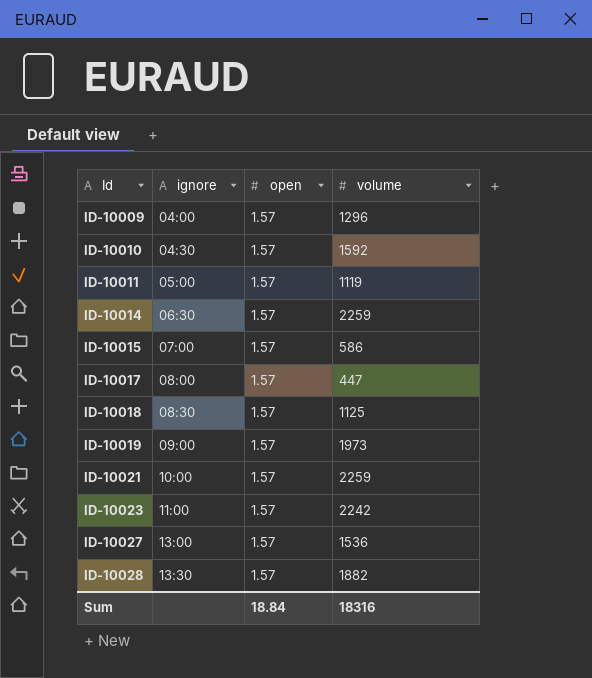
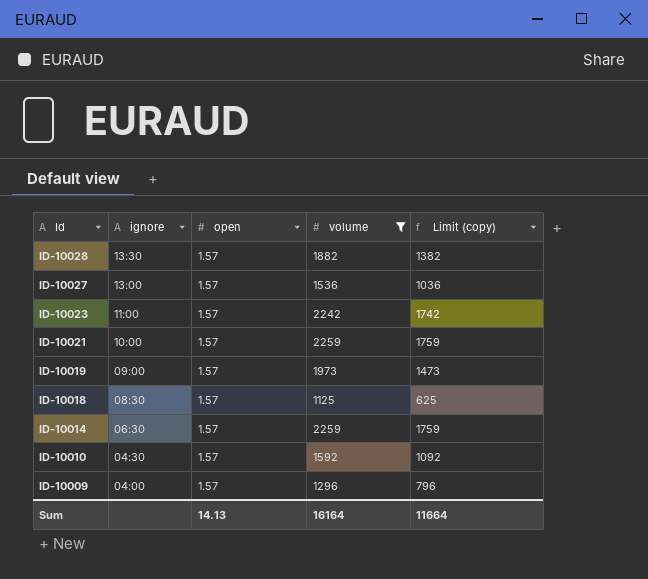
filter: none -> volume >= 1125
row order: Id ascending -> Id descending
column Limit (copy) | formula: none -> [volume] - 500
Sum | open: 18.84 -> 14.13
Sum | volume: 18316 -> 16164

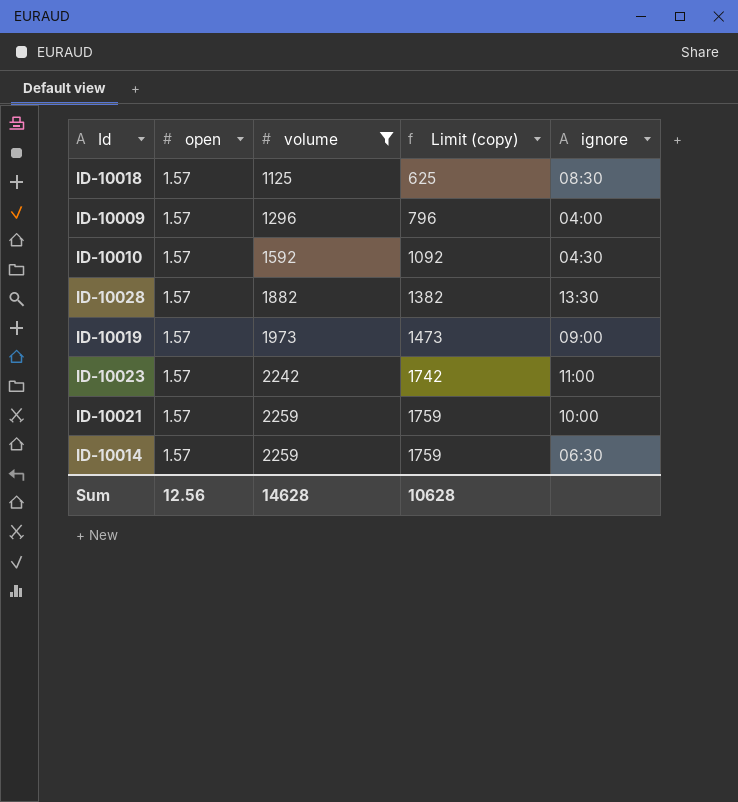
row order: Id descending -> volume ascending
column ignore | position: 2 -> 5
row ID-10027: 13:00 | 1.57 | 1536 | 1036 -> none
Sum | open: 14.13 -> 12.56
Sum | volume: 16164 -> 14628
Sum | Limit (copy): 11664 -> 10628

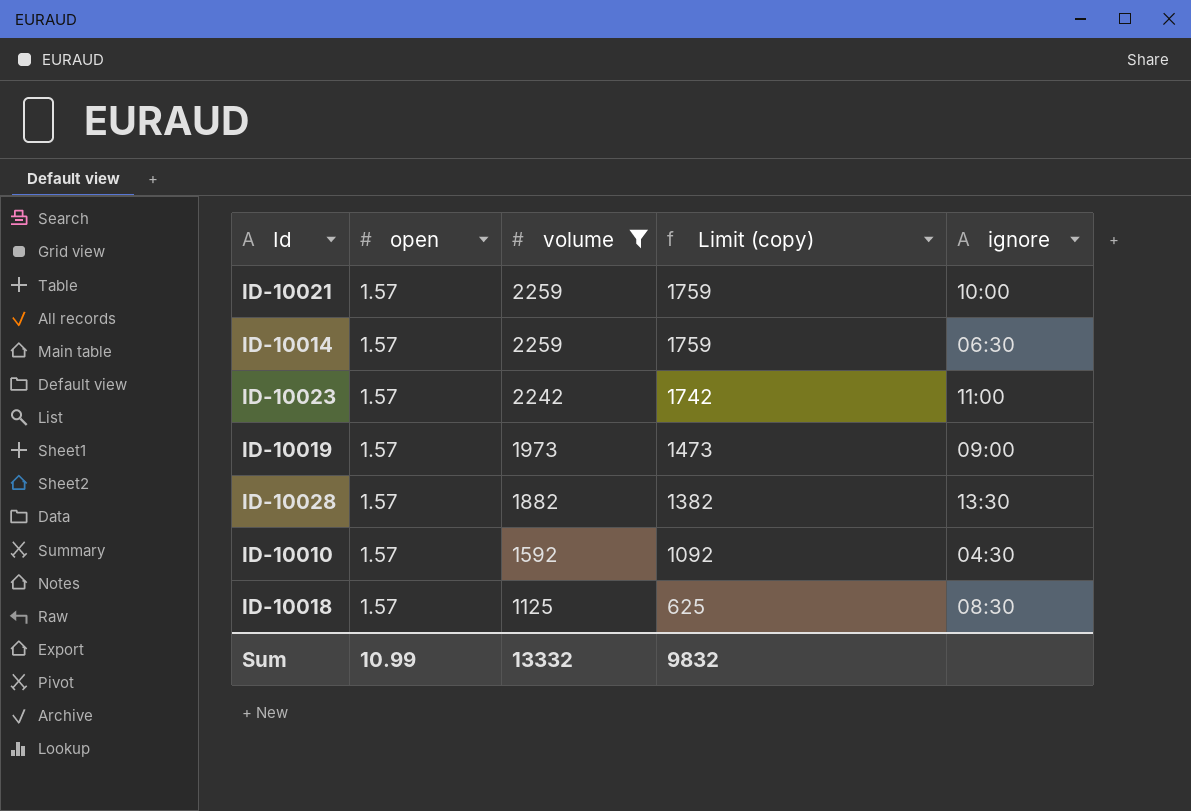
row order: volume ascending -> volume descending
row ID-10009: 1.57 | 1296 | 796 | 04:00 -> none
Sum | open: 12.56 -> 10.99
Sum | volume: 14628 -> 13332
Sum | Limit (copy): 10628 -> 9832

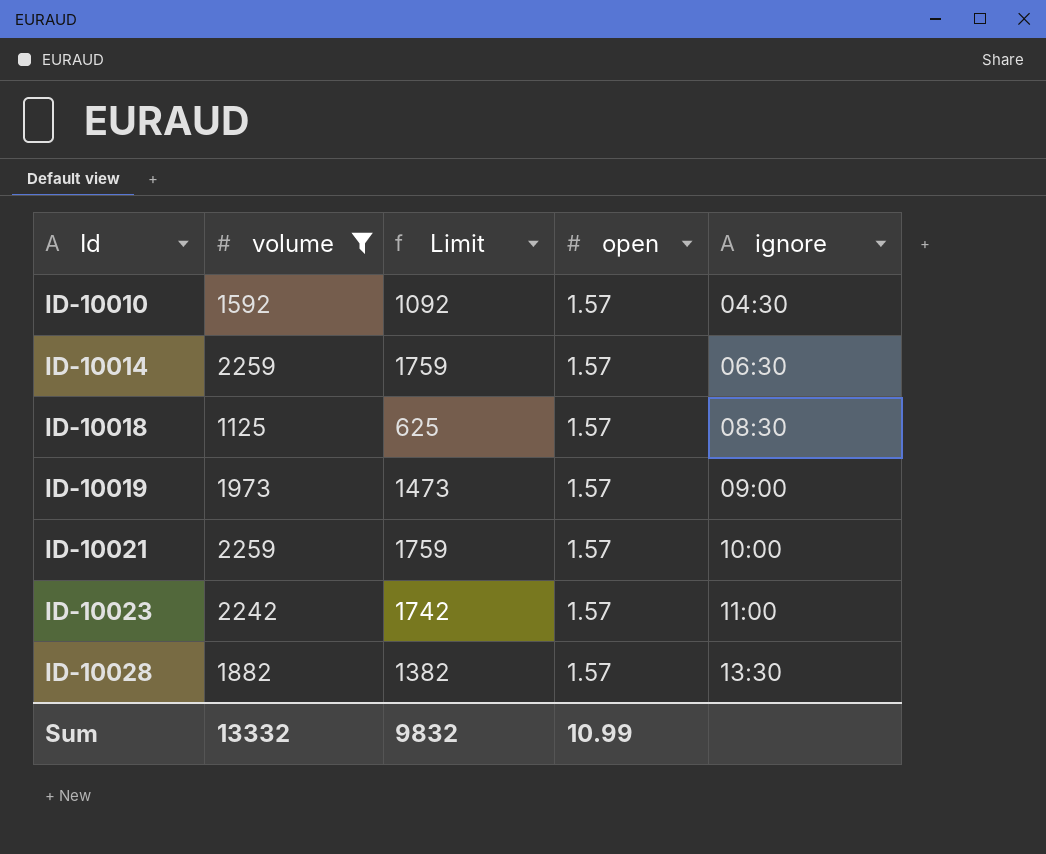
row order: volume descending -> Id ascending
column name: Limit (copy) -> Limit
column open | position: 2 -> 4

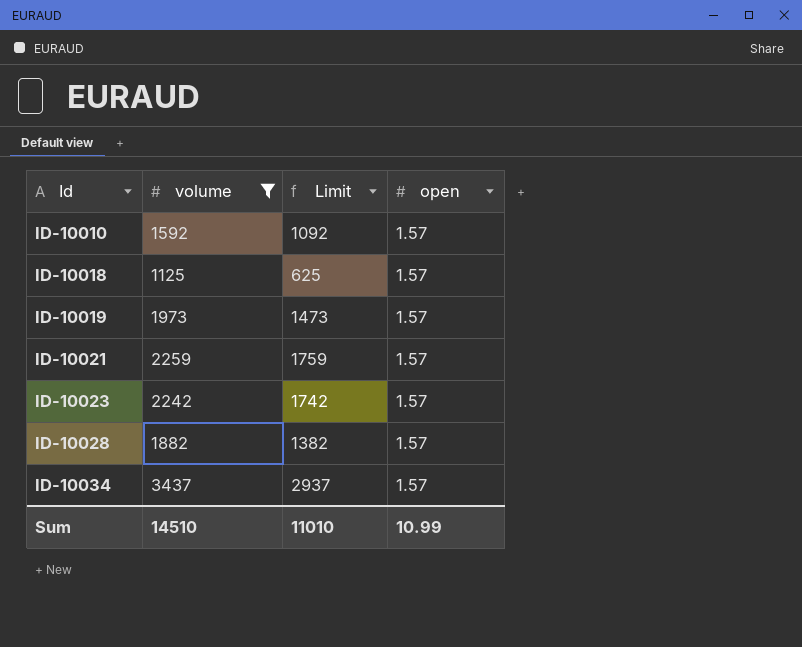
column ignore | position: 5 -> none
row ID-10014: 2259 | 1759 | 1.57 | 06:30 -> none
row ID-10034: none -> 3437 | 2937 | 1.57
Sum | volume: 13332 -> 14510
Sum | Limit: 9832 -> 11010

